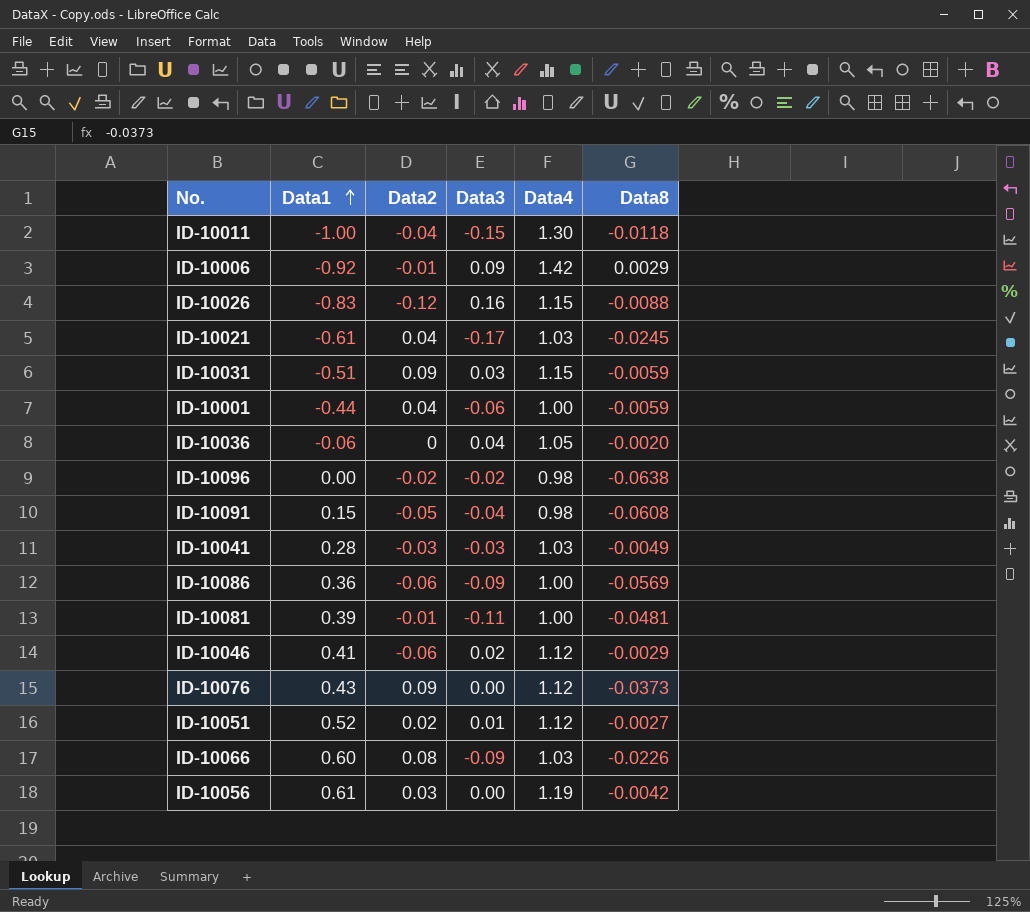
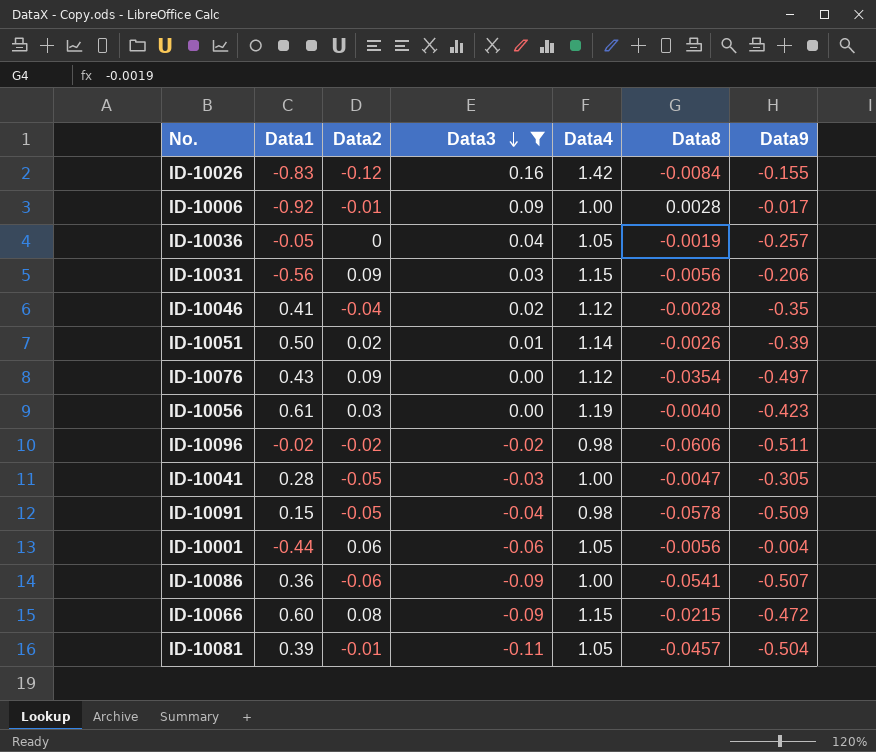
filter: none -> Data3 >= -0.11
row order: Data1 ascending -> Data3 descending
column Data9 | position: none -> 7
ID-10026 | Data4: 1.15 -> 1.42
ID-10026 | Data8: -0.0088 -> -0.0084
ID-10006 | Data4: 1.42 -> 1.00
ID-10006 | Data8: 0.0029 -> 0.0028
ID-10036 | Data1: -0.06 -> -0.05
ID-10036 | Data8: -0.0020 -> -0.0019
ID-10031 | Data1: -0.51 -> -0.56
ID-10031 | Data8: -0.0059 -> -0.0056
ID-10046 | Data2: -0.06 -> -0.04
ID-10046 | Data8: -0.0029 -> -0.0028
ID-10051 | Data1: 0.52 -> 0.50
ID-10051 | Data4: 1.12 -> 1.14
ID-10051 | Data8: -0.0027 -> -0.0026
ID-10076 | Data8: -0.0373 -> -0.0354
ID-10056 | Data8: -0.0042 -> -0.0040
ID-10096 | Data1: 0.00 -> -0.02
ID-10096 | Data8: -0.0638 -> -0.0606
ID-10041 | Data2: -0.03 -> -0.05
ID-10041 | Data4: 1.03 -> 1.00
ID-10041 | Data8: -0.0049 -> -0.0047
ID-10091 | Data8: -0.0608 -> -0.0578
ID-10001 | Data2: 0.04 -> 0.06
ID-10001 | Data4: 1.00 -> 1.05
ID-10001 | Data8: -0.0059 -> -0.0056
ID-10086 | Data8: -0.0569 -> -0.0541
ID-10066 | Data4: 1.03 -> 1.15
ID-10066 | Data8: -0.0226 -> -0.0215
ID-10081 | Data4: 1.00 -> 1.05
ID-10081 | Data8: -0.0481 -> -0.0457

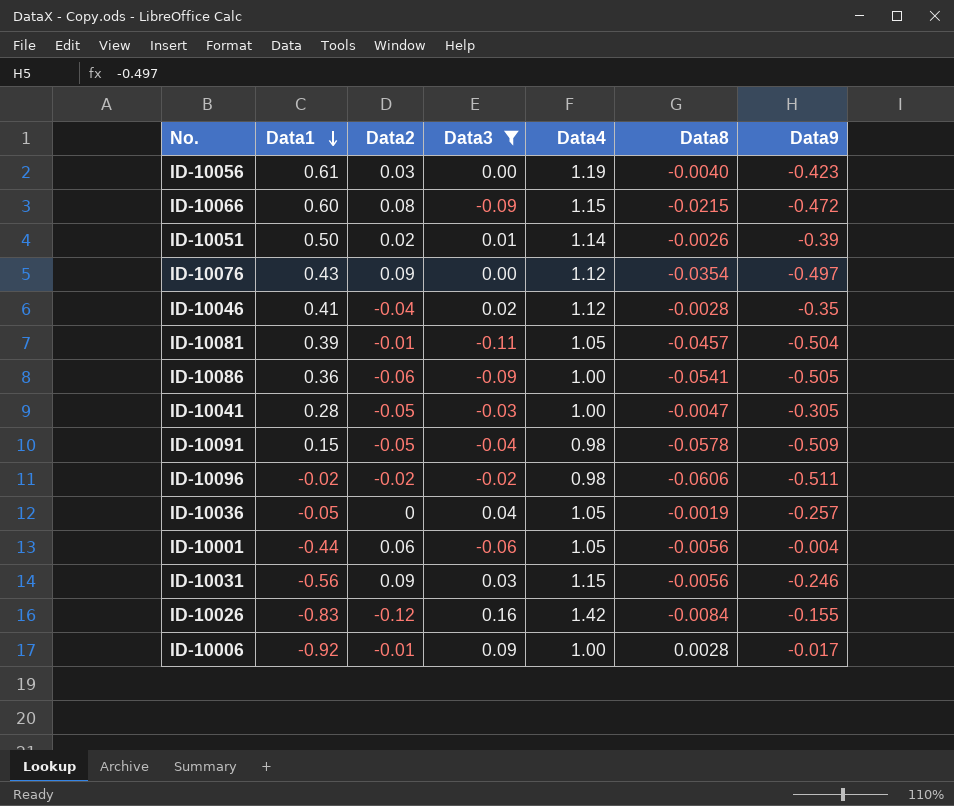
row order: Data3 descending -> Data1 descending
ID-10086 | Data9: -0.507 -> -0.505
ID-10031 | Data9: -0.206 -> -0.246

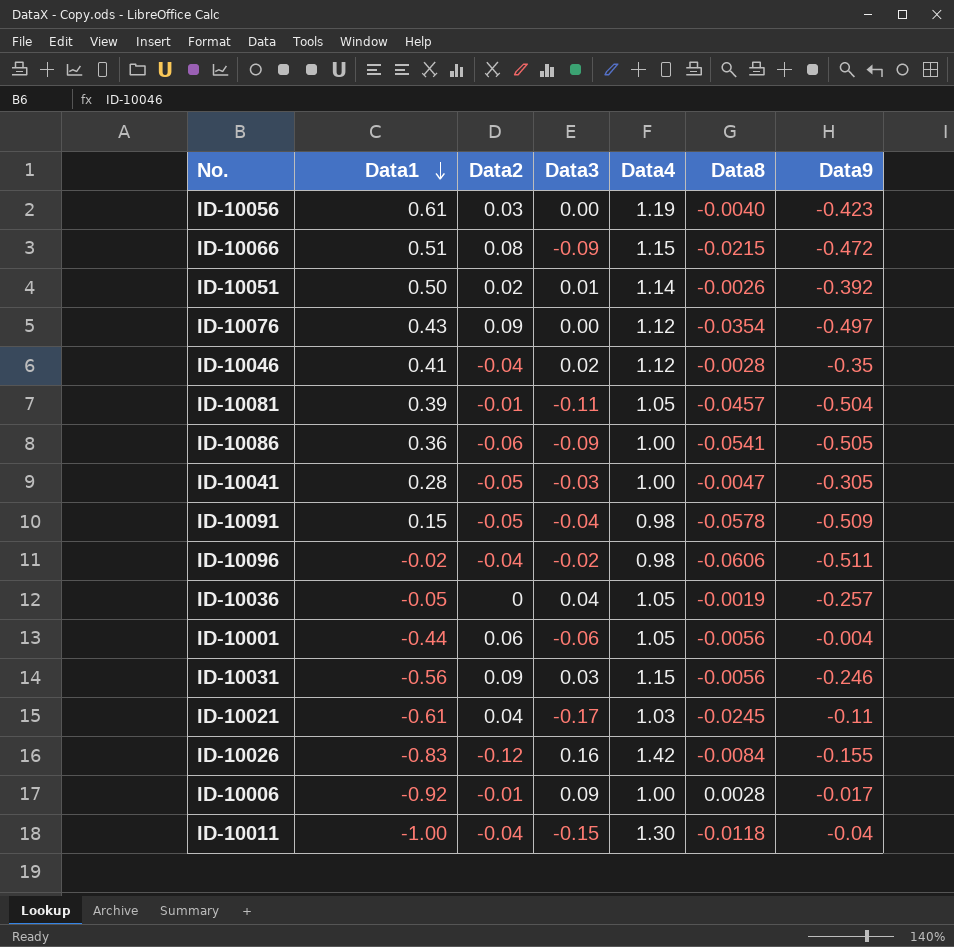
filter: Data3 >= -0.11 -> none
ID-10066 | Data1: 0.60 -> 0.51
ID-10051 | Data9: -0.39 -> -0.392
ID-10096 | Data2: -0.02 -> -0.04

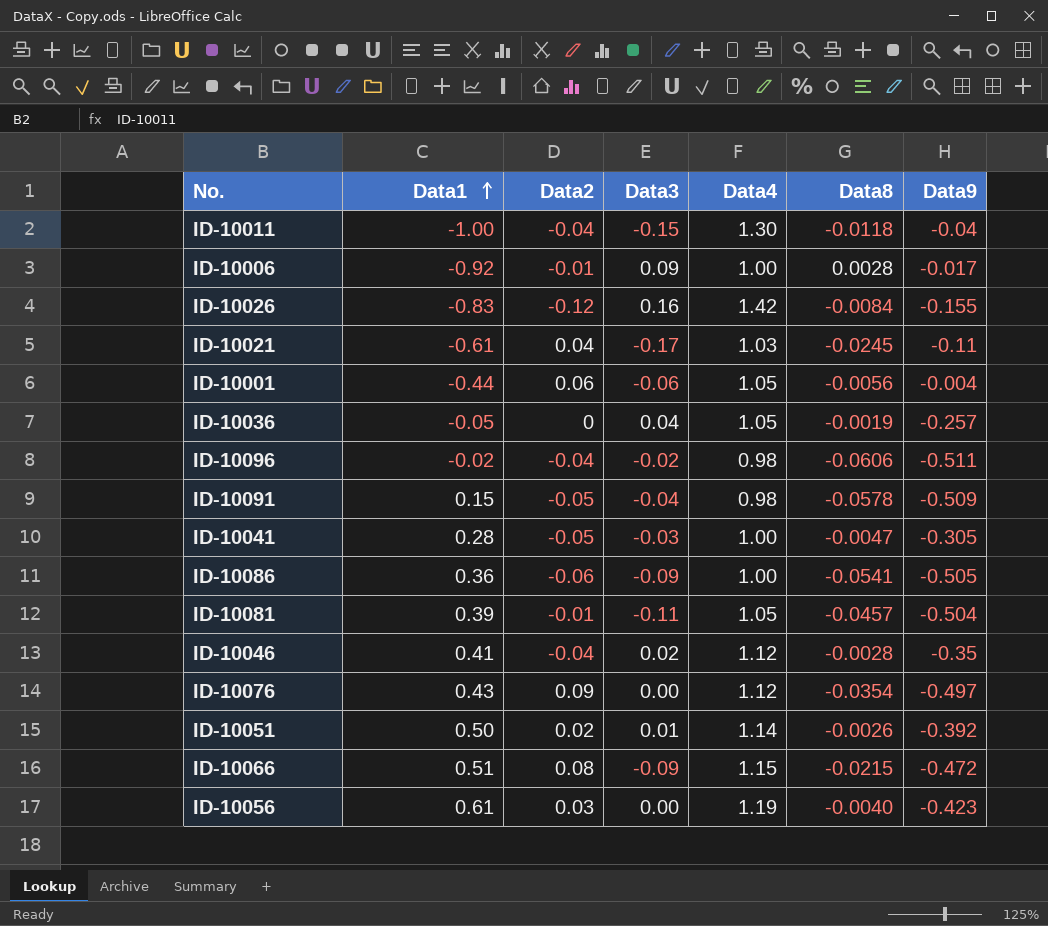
row order: Data1 descending -> Data1 ascending
row ID-10031: -0.56 | 0.09 | 0.03 | 1.15 | -0.0056 | -0.246 -> none

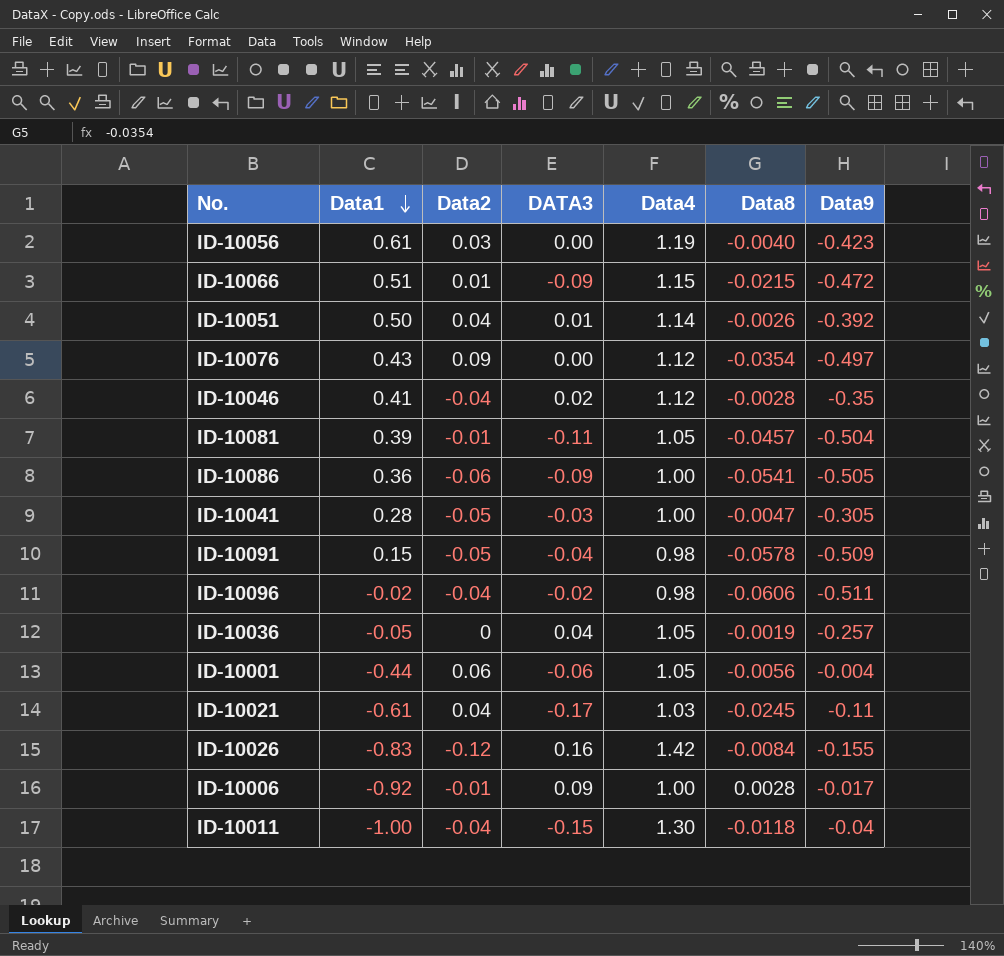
row order: Data1 ascending -> Data1 descending
column name: Data3 -> DATA3
ID-10066 | Data2: 0.08 -> 0.01
ID-10051 | Data2: 0.02 -> 0.04

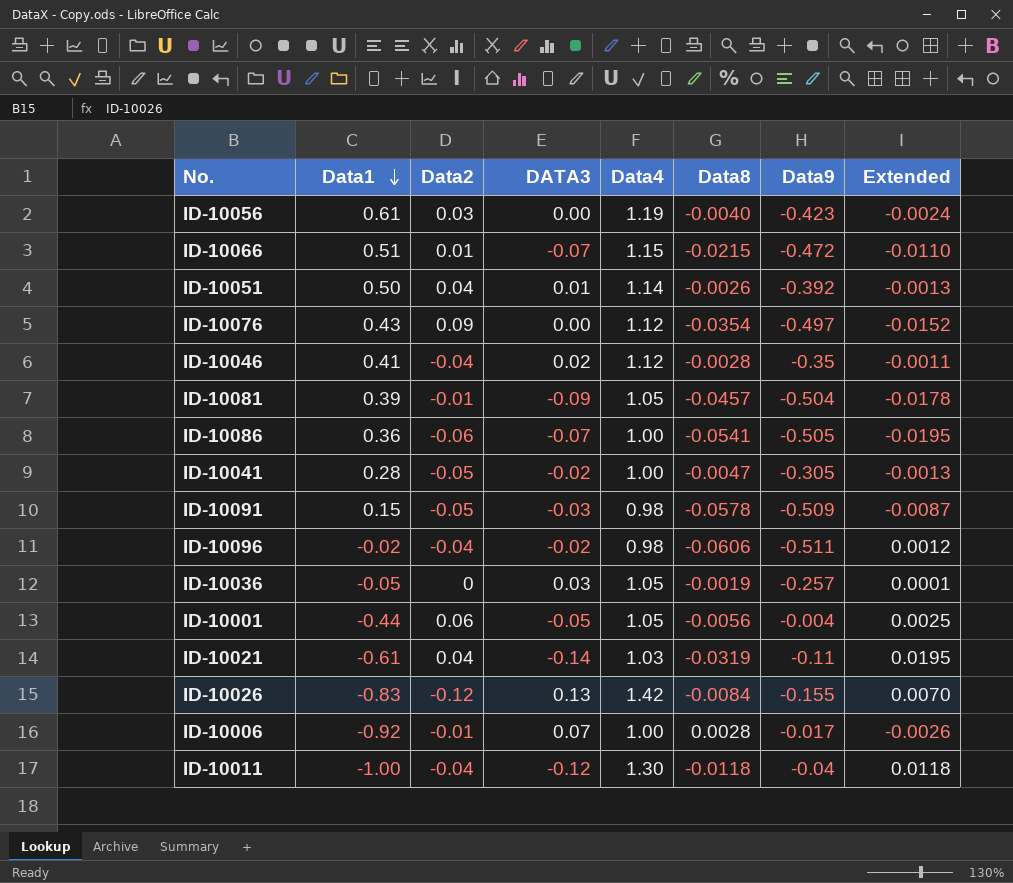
column Extended | formula: none -> [Data1] * [Data8]
ID-10066 | DATA3: -0.09 -> -0.07
ID-10081 | DATA3: -0.11 -> -0.09
ID-10086 | DATA3: -0.09 -> -0.07
ID-10041 | DATA3: -0.03 -> -0.02
ID-10091 | DATA3: -0.04 -> -0.03
ID-10036 | DATA3: 0.04 -> 0.03
ID-10001 | DATA3: -0.06 -> -0.05
ID-10021 | DATA3: -0.17 -> -0.14
ID-10021 | Data8: -0.0245 -> -0.0319
ID-10026 | DATA3: 0.16 -> 0.13
ID-10006 | DATA3: 0.09 -> 0.07
ID-10011 | DATA3: -0.15 -> -0.12

